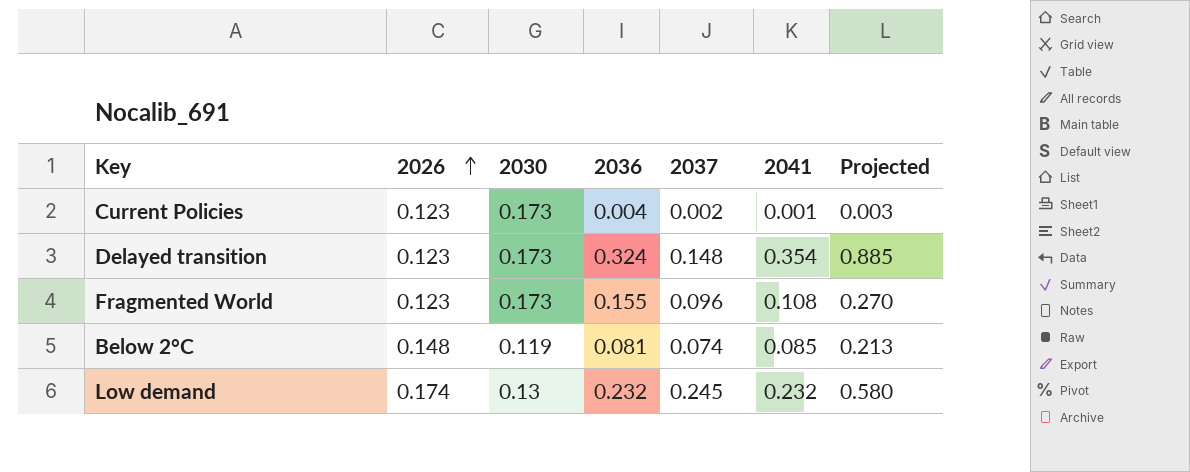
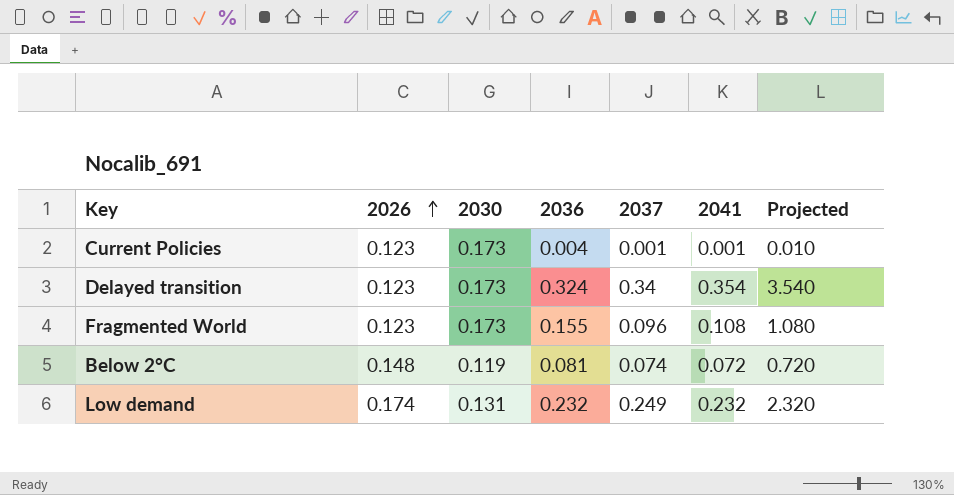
column Projected | formula: [2041] * 2.5 -> [2041] * 10
Current Policies | 2037: 0.002 -> 0.001
Delayed transition | 2037: 0.148 -> 0.34
Below 2°C | 2041: 0.085 -> 0.072
Low demand | 2030: 0.13 -> 0.131
Low demand | 2037: 0.245 -> 0.249

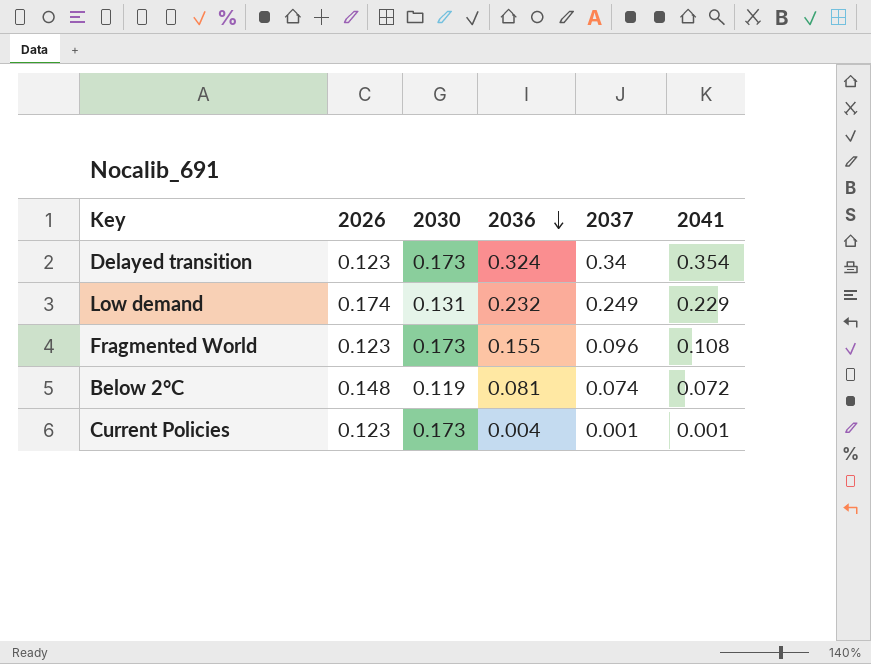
row order: 2026 ascending -> 2036 descending
column Projected | formula: [2041] * 10 -> none
Low demand | 2041: 0.232 -> 0.229

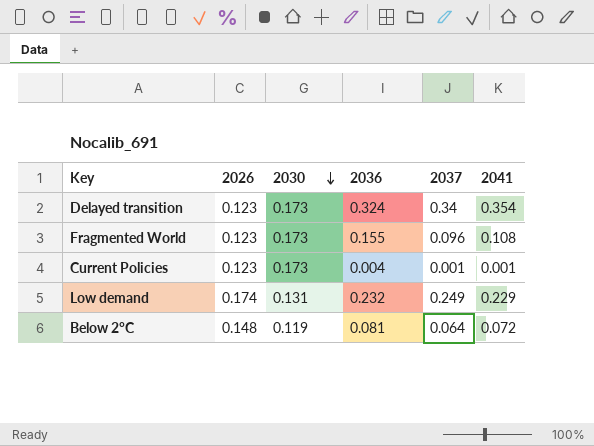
row order: 2036 descending -> 2030 descending
Below 2°C | 2037: 0.074 -> 0.064

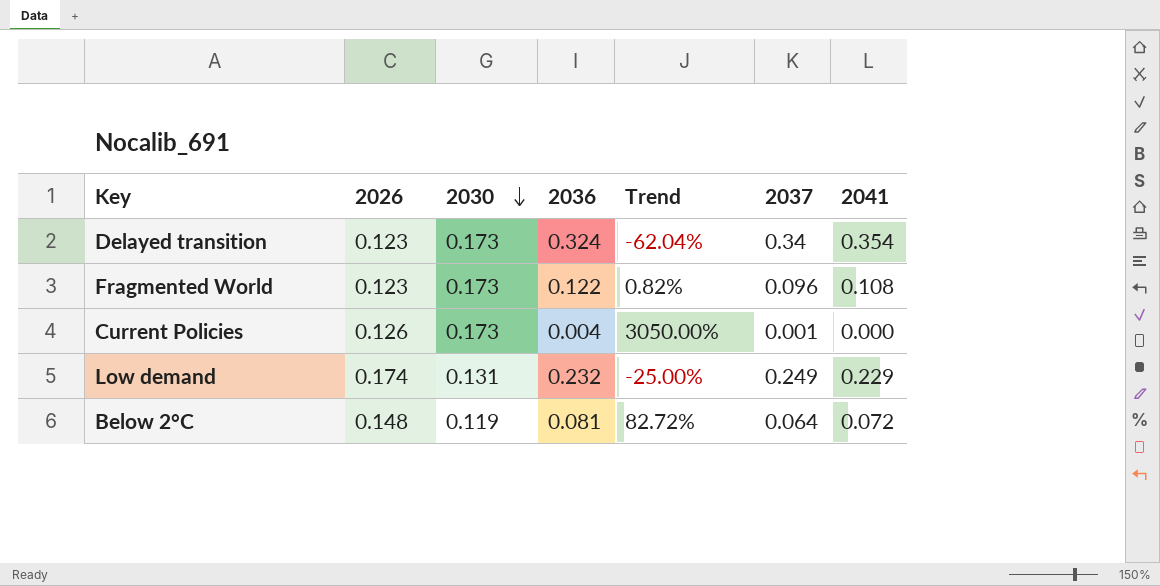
column Trend | formula: none -> ([2026] - [2036]) / [2036]
Fragmented World | 2036: 0.155 -> 0.122
Current Policies | 2026: 0.123 -> 0.126
Current Policies | 2041: 0.001 -> 0.000

